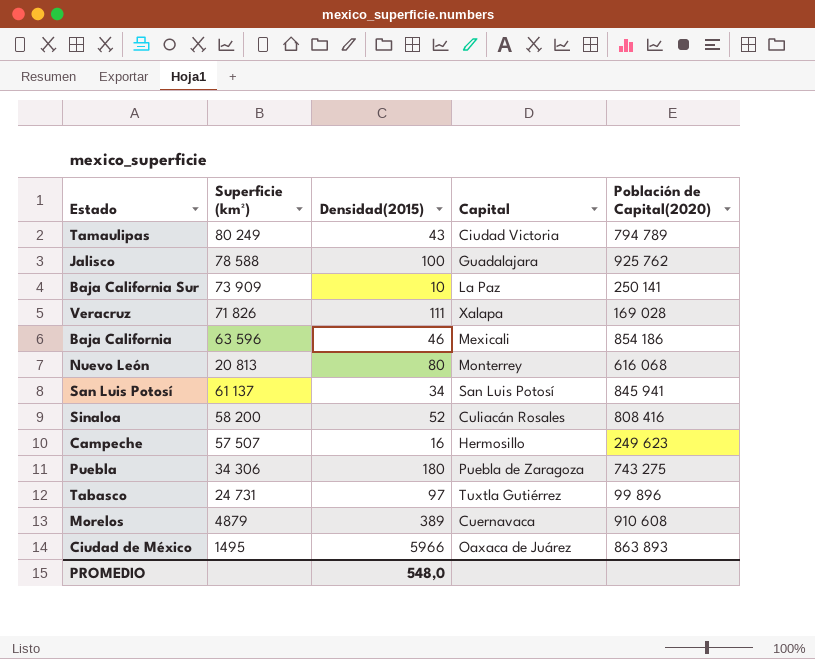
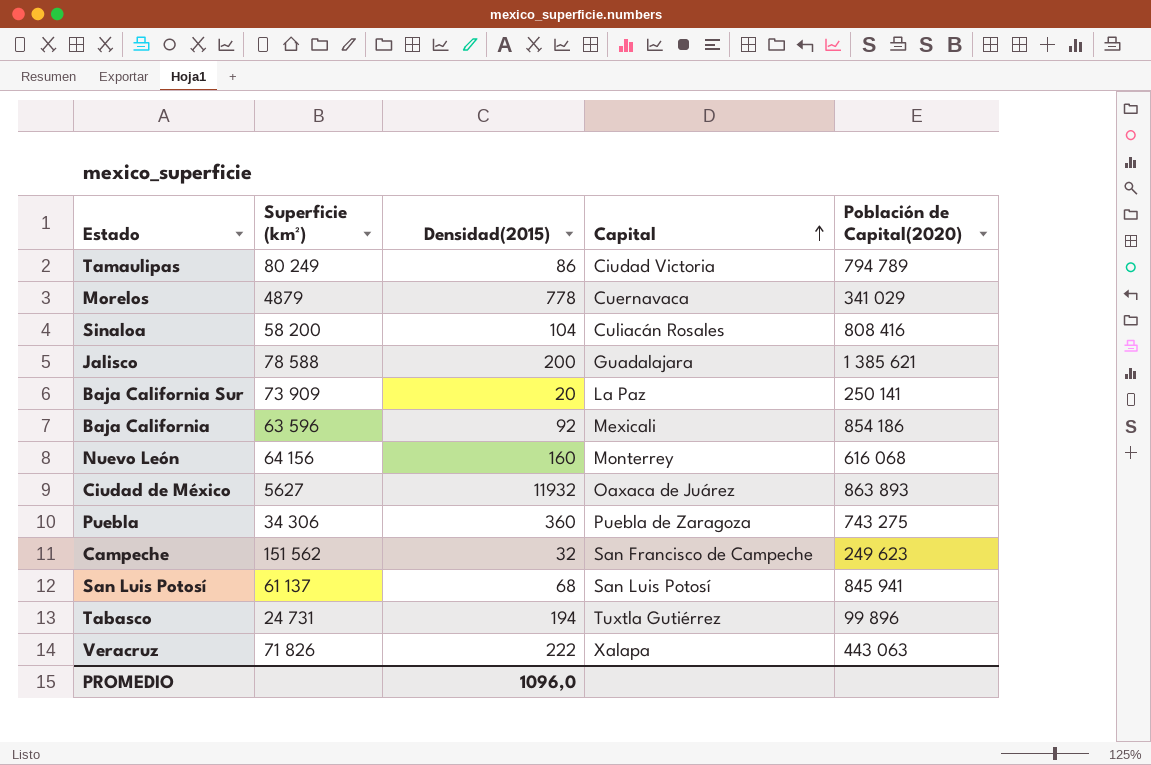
row order: none -> Capital ascending
Tamaulipas | Densidad(2015): 43 -> 86
Morelos | Densidad(2015): 389 -> 778
Morelos | Población de Capital(2020): 910 608 -> 341 029
Sinaloa | Densidad(2015): 52 -> 104
Jalisco | Densidad(2015): 100 -> 200
Jalisco | Población de Capital(2020): 925 762 -> 1 385 621
Baja California Sur | Densidad(2015): 10 -> 20
Baja California | Densidad(2015): 46 -> 92
Nuevo León | Superficie (km²): 20 813 -> 64 156
Nuevo León | Densidad(2015): 80 -> 160
Ciudad de México | Superficie (km²): 1495 -> 5627
Ciudad de México | Densidad(2015): 5966 -> 11932
Puebla | Densidad(2015): 180 -> 360
Campeche | Superficie (km²): 57 507 -> 151 562
Campeche | Densidad(2015): 16 -> 32
Campeche | Capital: Hermosillo -> San Francisco de Campeche
San Luis Potosí | Densidad(2015): 34 -> 68
Tabasco | Densidad(2015): 97 -> 194
Veracruz | Densidad(2015): 111 -> 222
Veracruz | Población de Capital(2020): 169 028 -> 443 063
PROMEDIO | Densidad(2015): 548,0 -> 1096,0

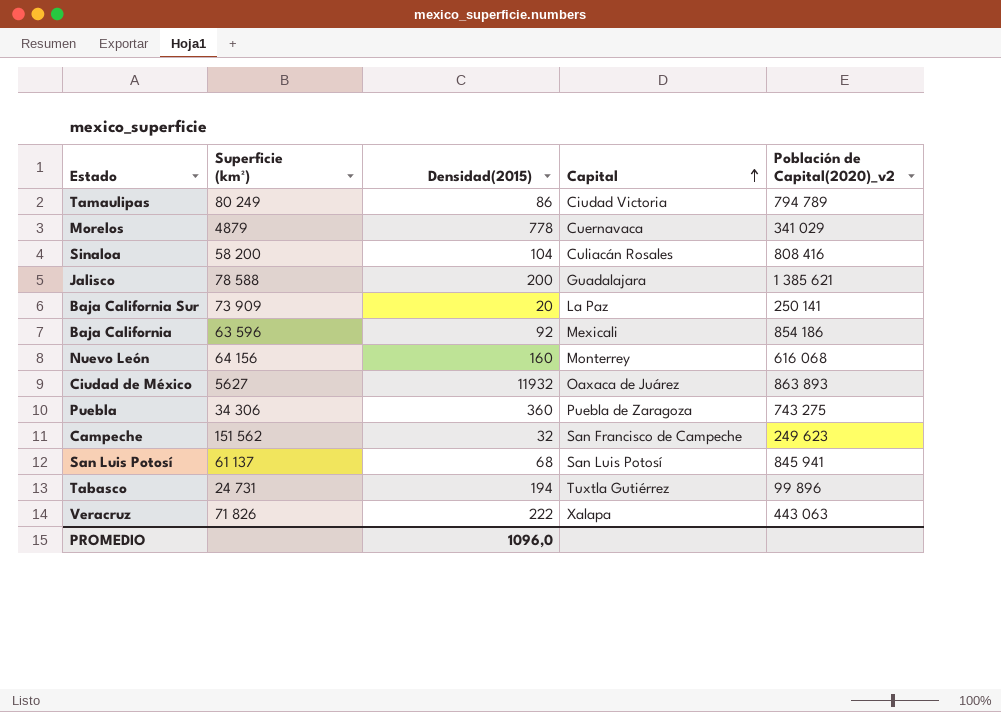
column name: Población de Capital(2020) -> Población de Capital(2020)_v2

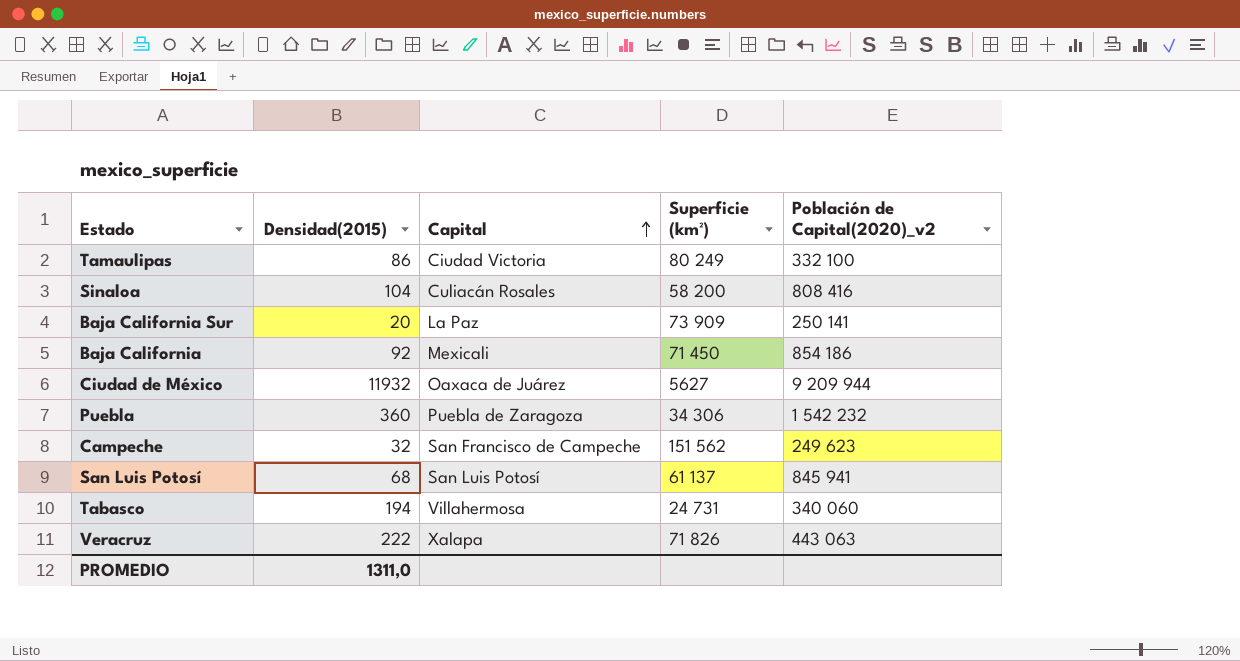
column Superficie (km²) | position: 2 -> 4
row Morelos: 4879 | 778 | Cuernavaca | 341 029 -> none
row Jalisco: 78 588 | 200 | Guadalajara | 1 385 621 -> none
row Nuevo León: 64 156 | 160 | Monterrey | 616 068 -> none
Tamaulipas | Población de Capital(2020)_v2: 794 789 -> 332 100
Baja California | Superficie (km²): 63 596 -> 71 450
Ciudad de México | Población de Capital(2020)_v2: 863 893 -> 9 209 944
Puebla | Población de Capital(2020)_v2: 743 275 -> 1 542 232
Tabasco | Capital: Tuxtla Gutiérrez -> Villahermosa
Tabasco | Población de Capital(2020)_v2: 99 896 -> 340 060
PROMEDIO | Densidad(2015): 1096,0 -> 1311,0

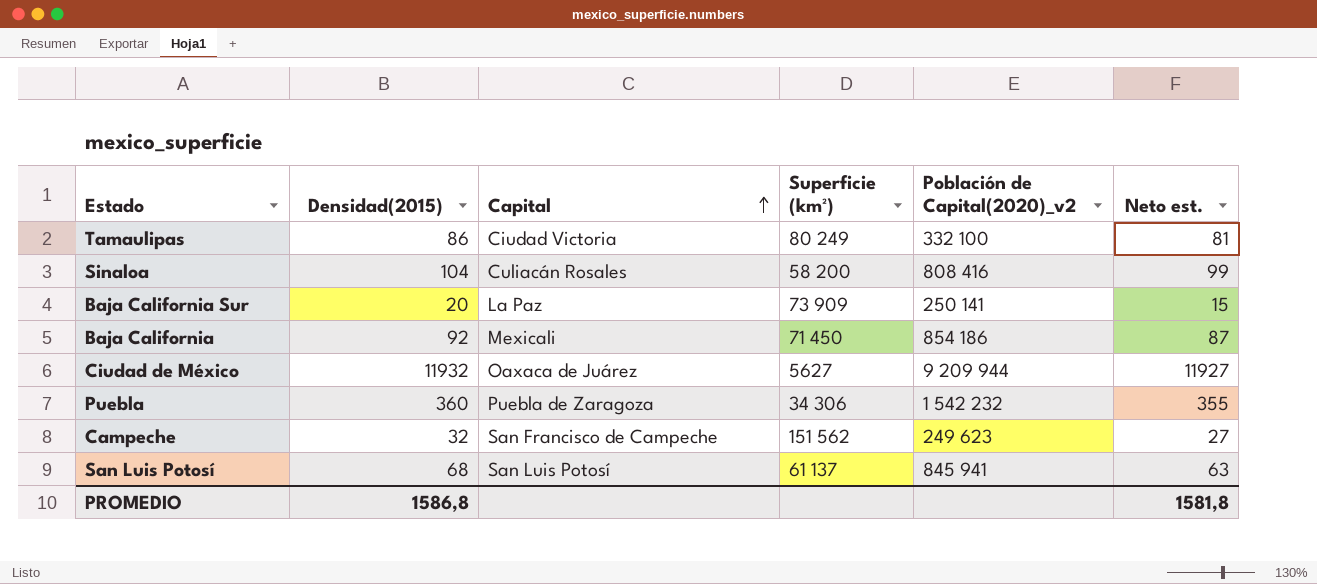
column Neto est. | formula: none -> [Densidad(2015)] - 5
row Tabasco: 194 | Villahermosa | 24 731 | 340 060 -> none
row Veracruz: 222 | Xalapa | 71 826 | 443 063 -> none
PROMEDIO | Densidad(2015): 1311,0 -> 1586,8

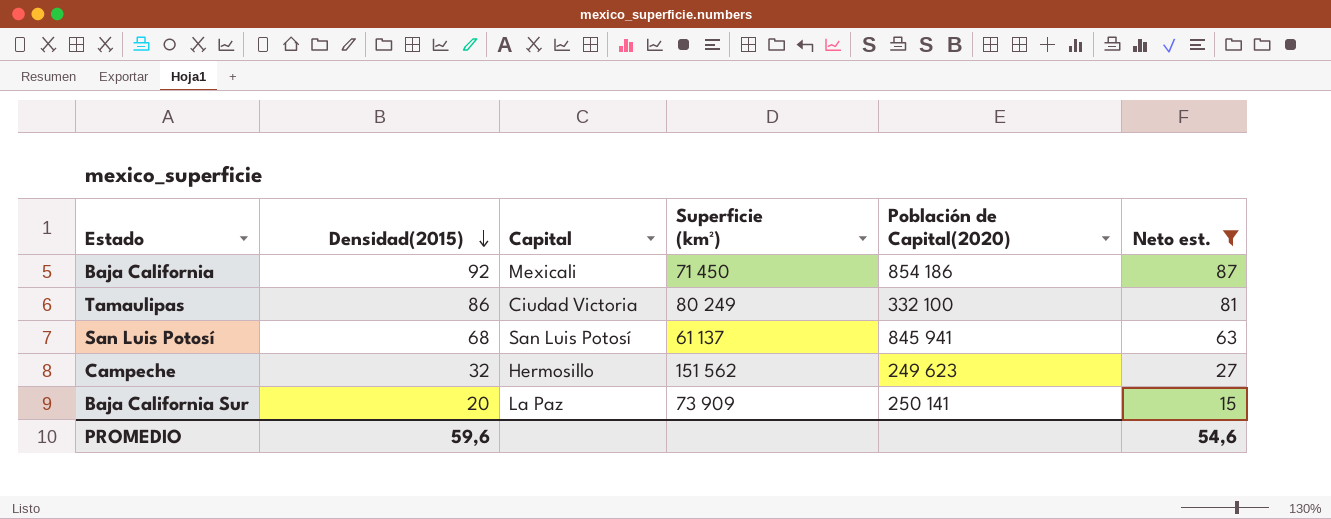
filter: none -> Neto est. <= 87
row order: Capital ascending -> Densidad(2015) descending
column name: Población de Capital(2020)_v2 -> Población de Capital(2020)
Campeche | Capital: San Francisco de Campeche -> Hermosillo
PROMEDIO | Densidad(2015): 1586,8 -> 59,6
PROMEDIO | Neto est.: 1581,8 -> 54,6

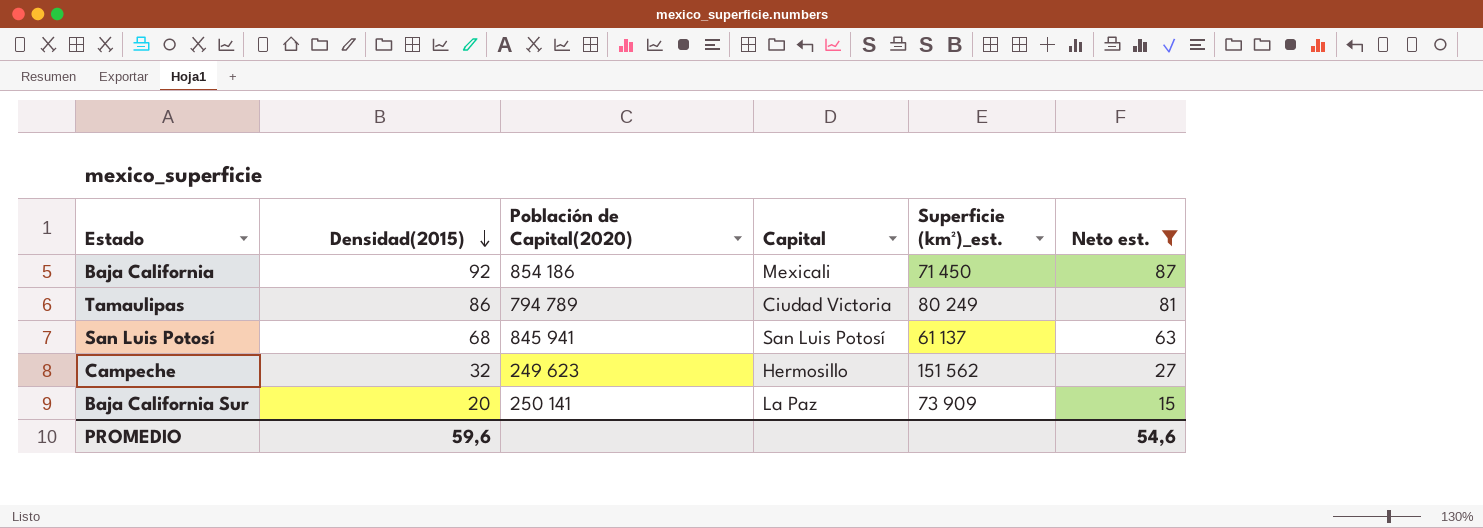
column Población de Capital(2020) | position: 5 -> 3
column name: Superficie (km²) -> Superficie (km²)_est.
Tamaulipas | Población de Capital(2020): 332 100 -> 794 789

